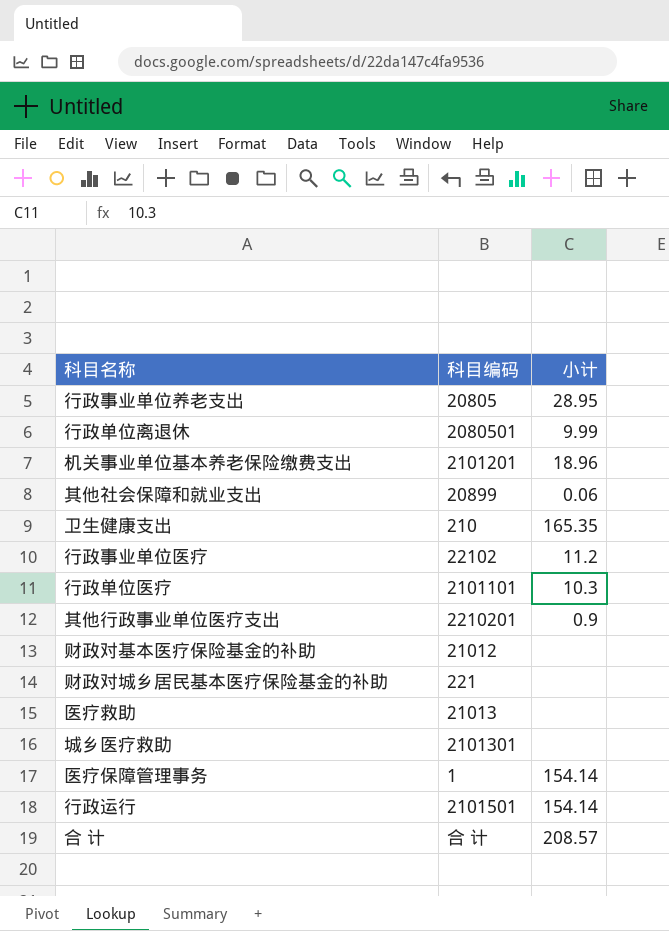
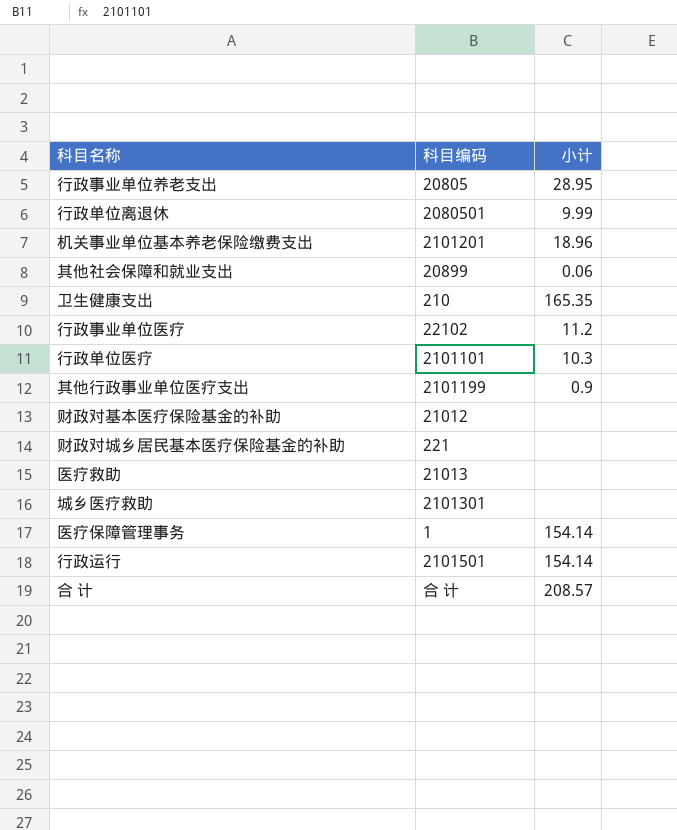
其他行政事业单位医疗支出 | 科目编码: 2210201 -> 2101199

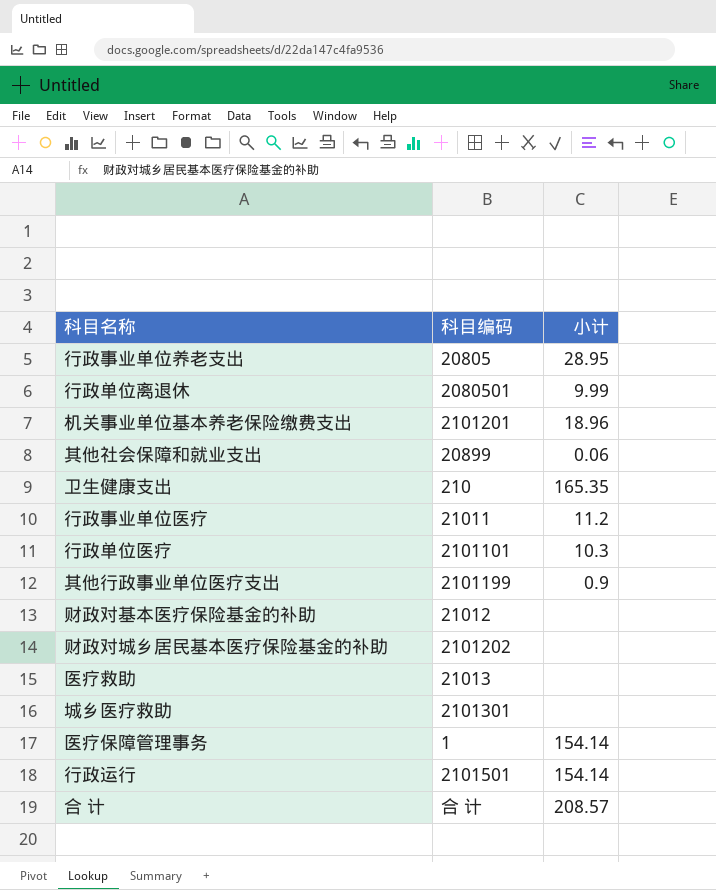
行政事业单位医疗 | 科目编码: 22102 -> 21011
财政对城乡居民基本医疗保险基金的补助 | 科目编码: 221 -> 2101202

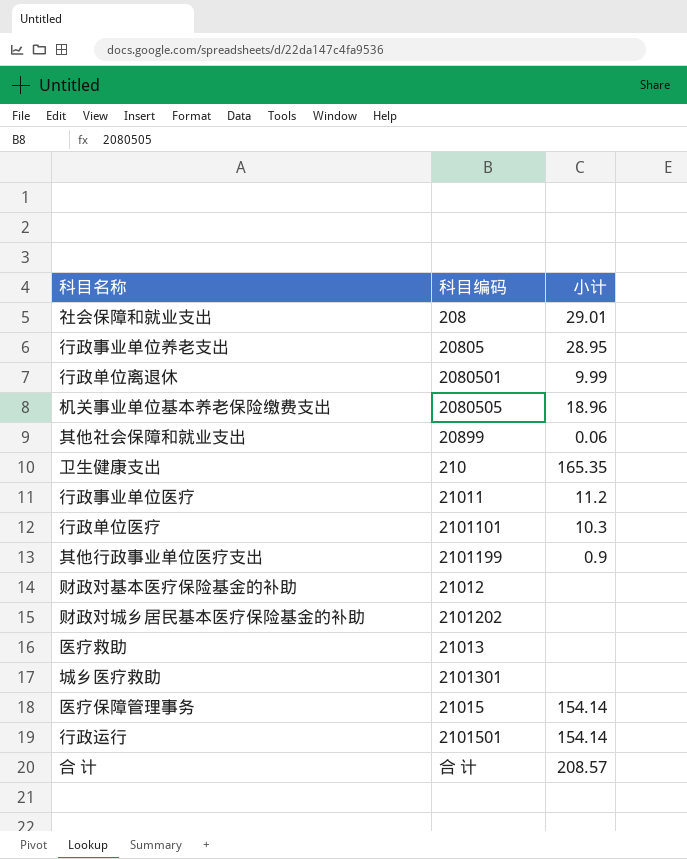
row 社会保障和就业支出: none -> 208 | 29.01
机关事业单位基本养老保险缴费支出 | 科目编码: 2101201 -> 2080505
医疗保障管理事务 | 科目编码: 1 -> 21015

